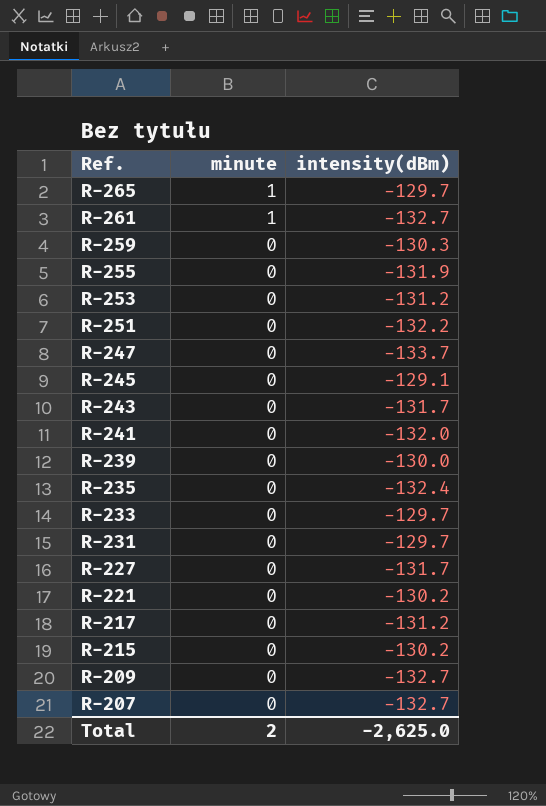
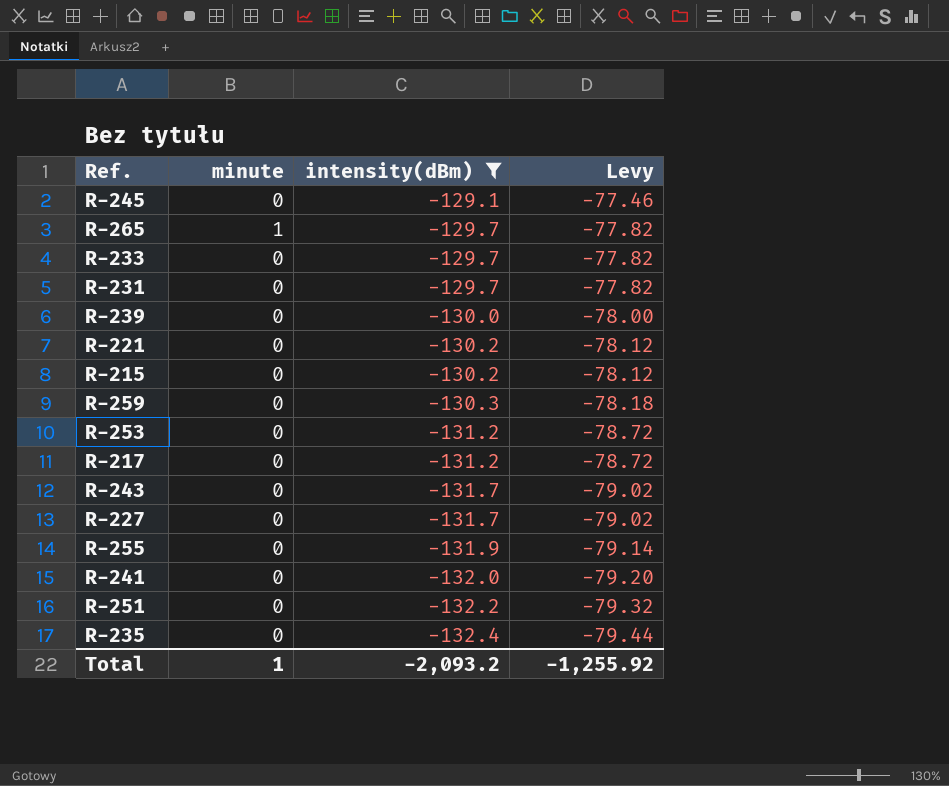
filter: none -> intensity(dBm) >= -132.4
row order: Ref. descending -> intensity(dBm) descending
column Levy | formula: none -> [intensity(dBm)] * 0.6
Total | minute: 2 -> 1
Total | intensity(dBm): -2,625.0 -> -2,093.2

